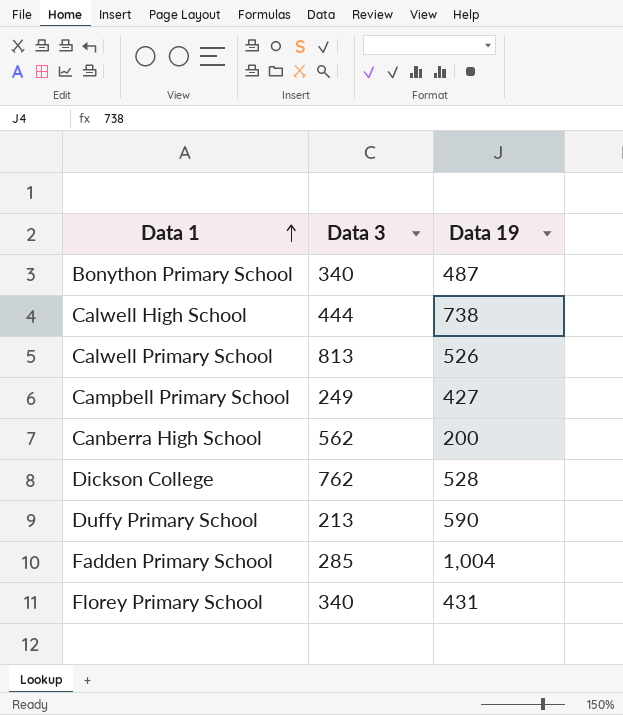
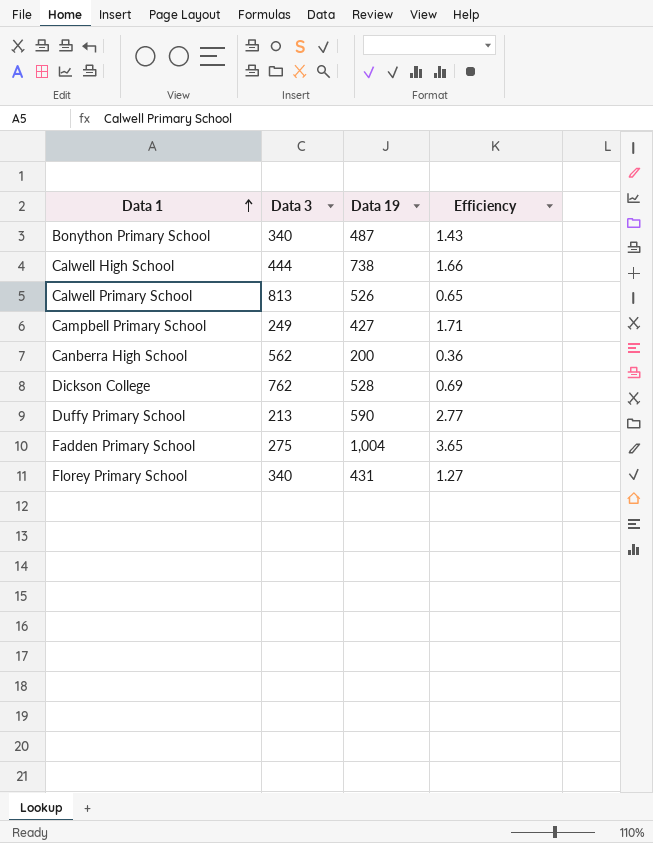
column Efficiency | formula: none -> [Data 19] / [Data 3]
Fadden Primary School | Data 3: 285 -> 275

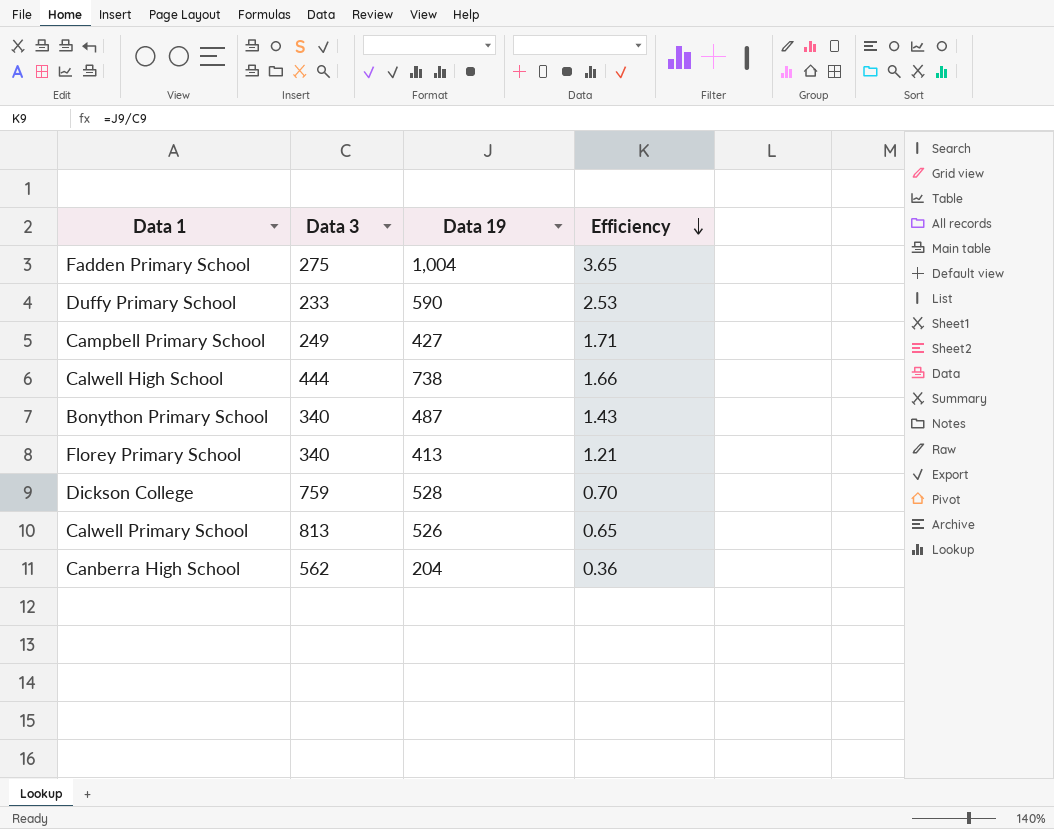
row order: Data 1 ascending -> Efficiency descending
Duffy Primary School | Data 3: 213 -> 233
Duffy Primary School | Efficiency: 2.77 -> 2.53
Florey Primary School | Data 19: 431 -> 413
Florey Primary School | Efficiency: 1.27 -> 1.21
Dickson College | Data 3: 762 -> 759
Dickson College | Efficiency: 0.69 -> 0.70
Canberra High School | Data 19: 200 -> 204

